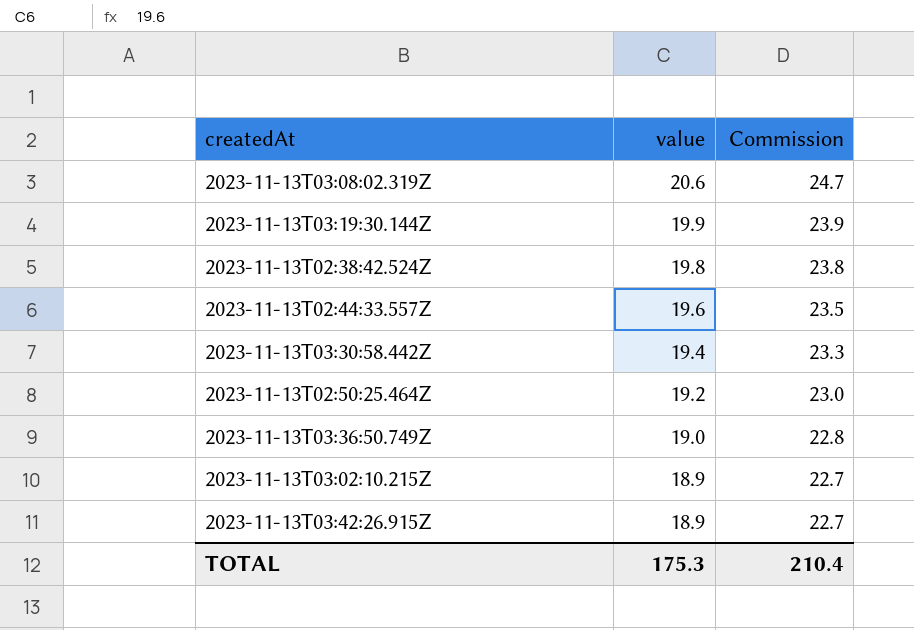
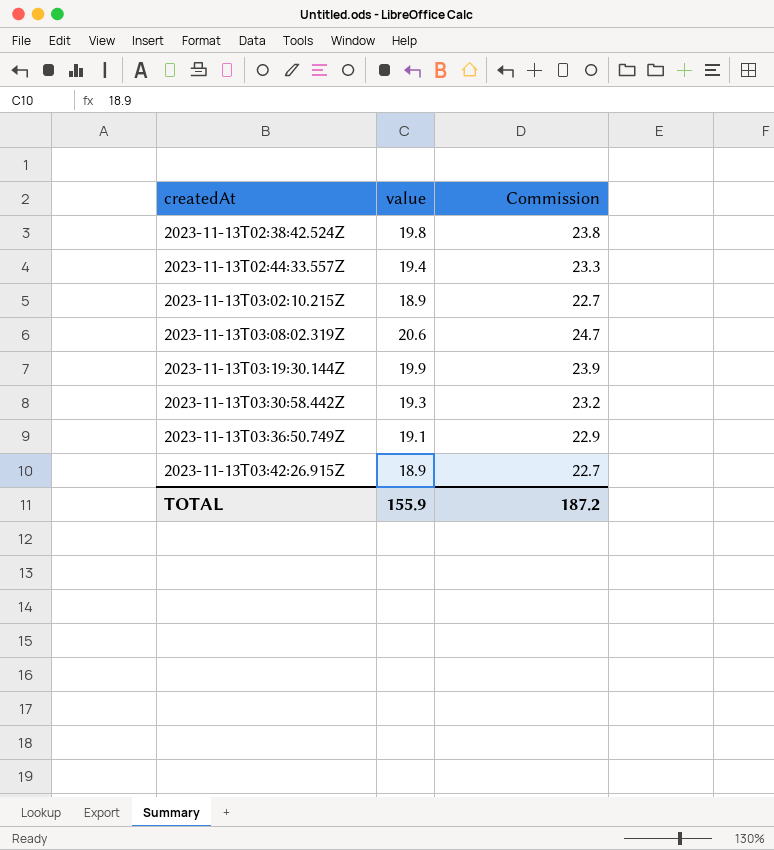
row order: value descending -> createdAt ascending
row 2023-11-13T02:50:25.464Z: 19.2 | 23.0 -> none
2023-11-13T02:44:33.557Z | value: 19.6 -> 19.4
2023-11-13T02:44:33.557Z | Commission: 23.5 -> 23.3
2023-11-13T03:30:58.442Z | value: 19.4 -> 19.3
2023-11-13T03:30:58.442Z | Commission: 23.3 -> 23.2
2023-11-13T03:36:50.749Z | value: 19.0 -> 19.1
2023-11-13T03:36:50.749Z | Commission: 22.8 -> 22.9
TOTAL | value: 175.3 -> 155.9
TOTAL | Commission: 210.4 -> 187.2

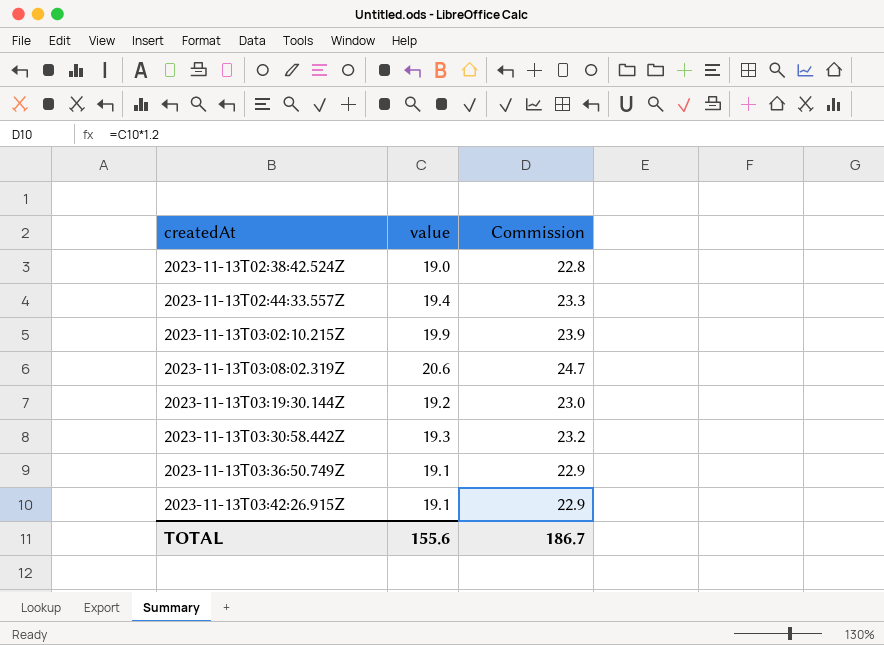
2023-11-13T02:38:42.524Z | value: 19.8 -> 19.0
2023-11-13T02:38:42.524Z | Commission: 23.8 -> 22.8
2023-11-13T03:02:10.215Z | value: 18.9 -> 19.9
2023-11-13T03:02:10.215Z | Commission: 22.7 -> 23.9
2023-11-13T03:19:30.144Z | value: 19.9 -> 19.2
2023-11-13T03:19:30.144Z | Commission: 23.9 -> 23.0
2023-11-13T03:42:26.915Z | value: 18.9 -> 19.1
2023-11-13T03:42:26.915Z | Commission: 22.7 -> 22.9
TOTAL | value: 155.9 -> 155.6
TOTAL | Commission: 187.2 -> 186.7

